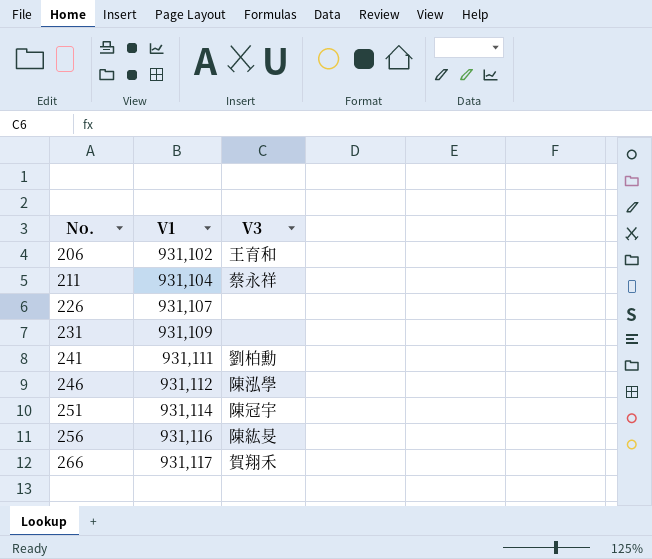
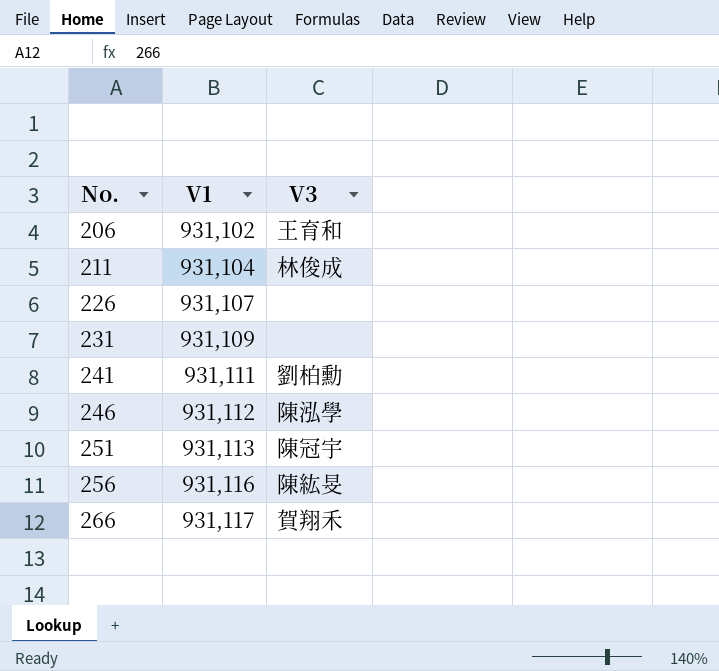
211 | V3: 蔡永祥 -> 林俊成
251 | V1: 931,114 -> 931,113

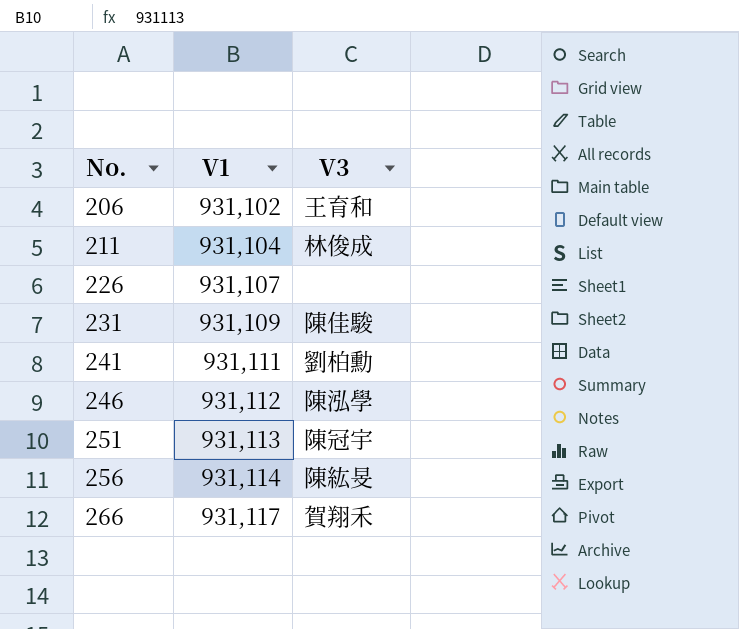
231 | V3: none -> 陳佳駿
256 | V1: 931,116 -> 931,114

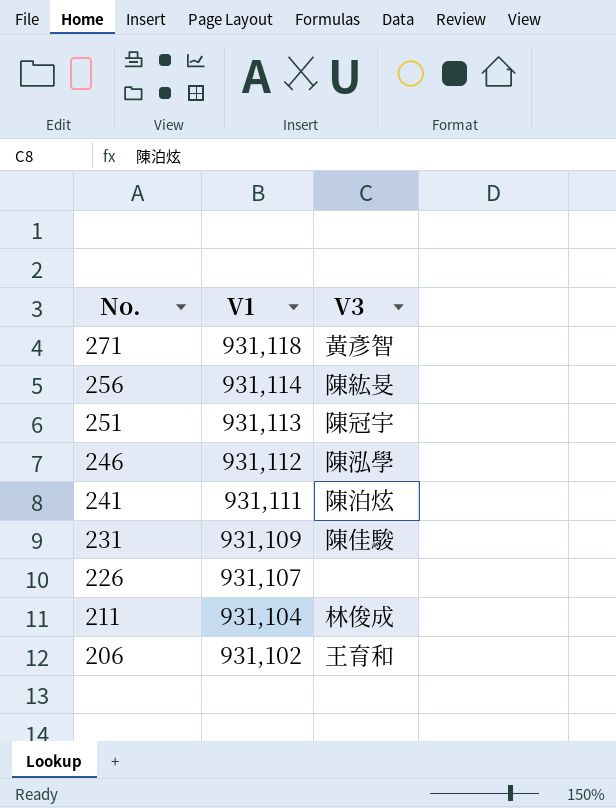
row order: No. ascending -> No. descending
row 266: 931,117 | 賀翔禾 -> none
row 271: none -> 931,118 | 黃彥智
241 | V3: 劉柏勳 -> 陳泊炫

